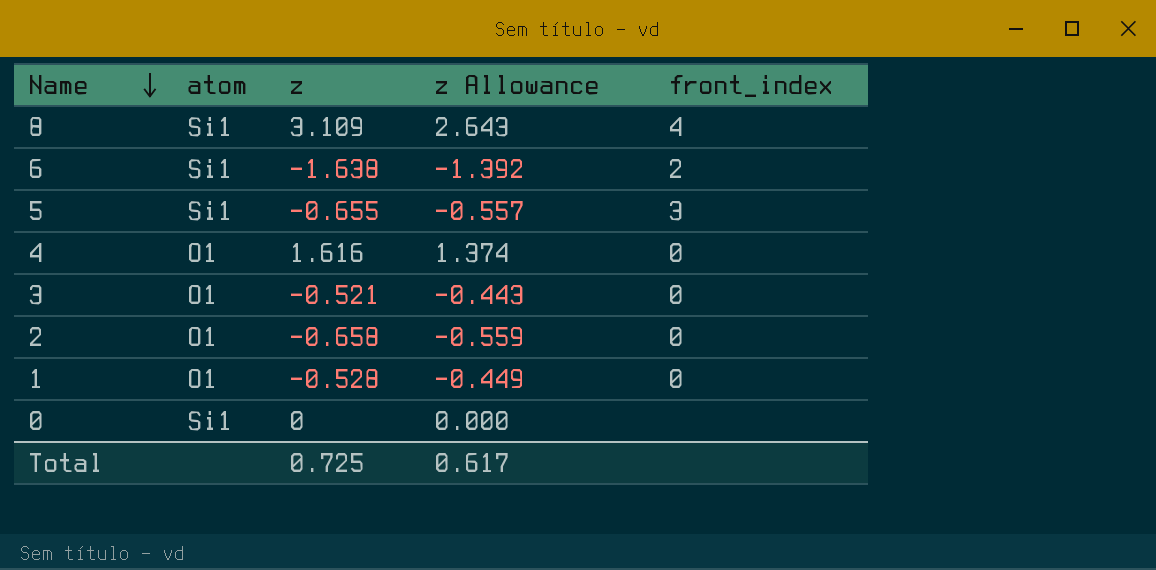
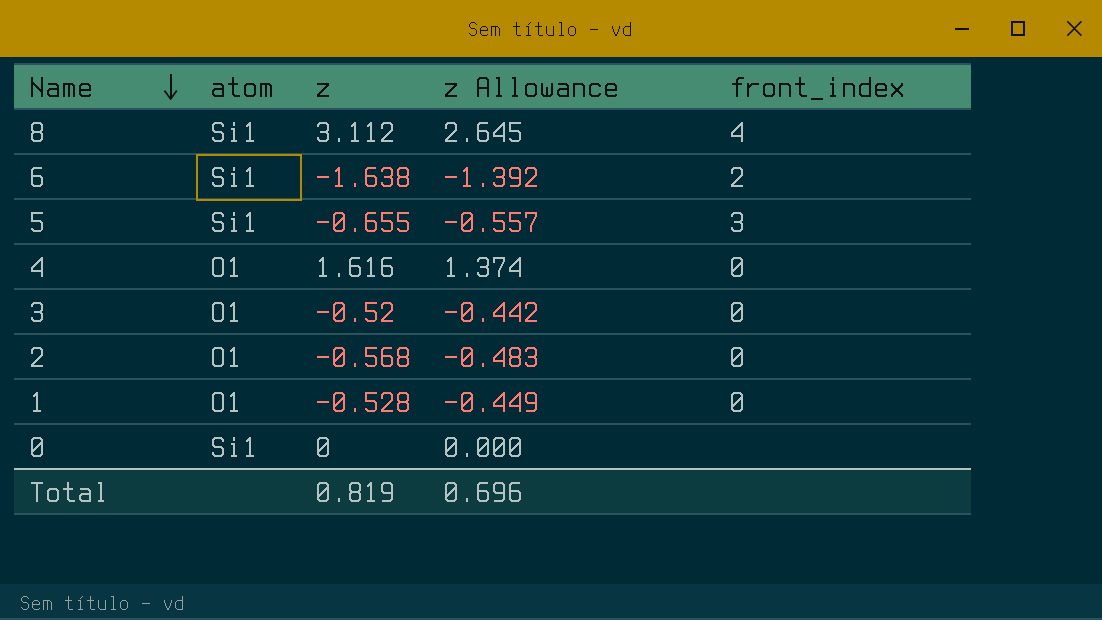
8 | z: 3.109 -> 3.112
8 | z Allowance: 2.643 -> 2.645
3 | z: -0.521 -> -0.52
3 | z Allowance: -0.443 -> -0.442
2 | z: -0.658 -> -0.568
2 | z Allowance: -0.559 -> -0.483
Total | z: 0.725 -> 0.819
Total | z Allowance: 0.617 -> 0.696

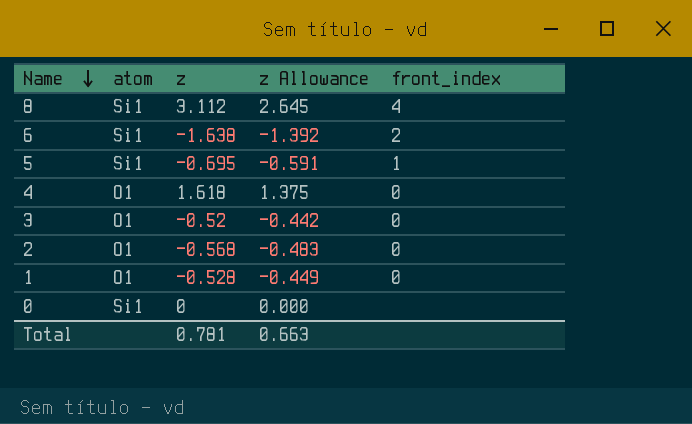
5 | z: -0.655 -> -0.695
5 | z Allowance: -0.557 -> -0.591
5 | front_index: 3 -> 1
4 | z: 1.616 -> 1.618
4 | z Allowance: 1.374 -> 1.375
Total | z: 0.819 -> 0.781
Total | z Allowance: 0.696 -> 0.663

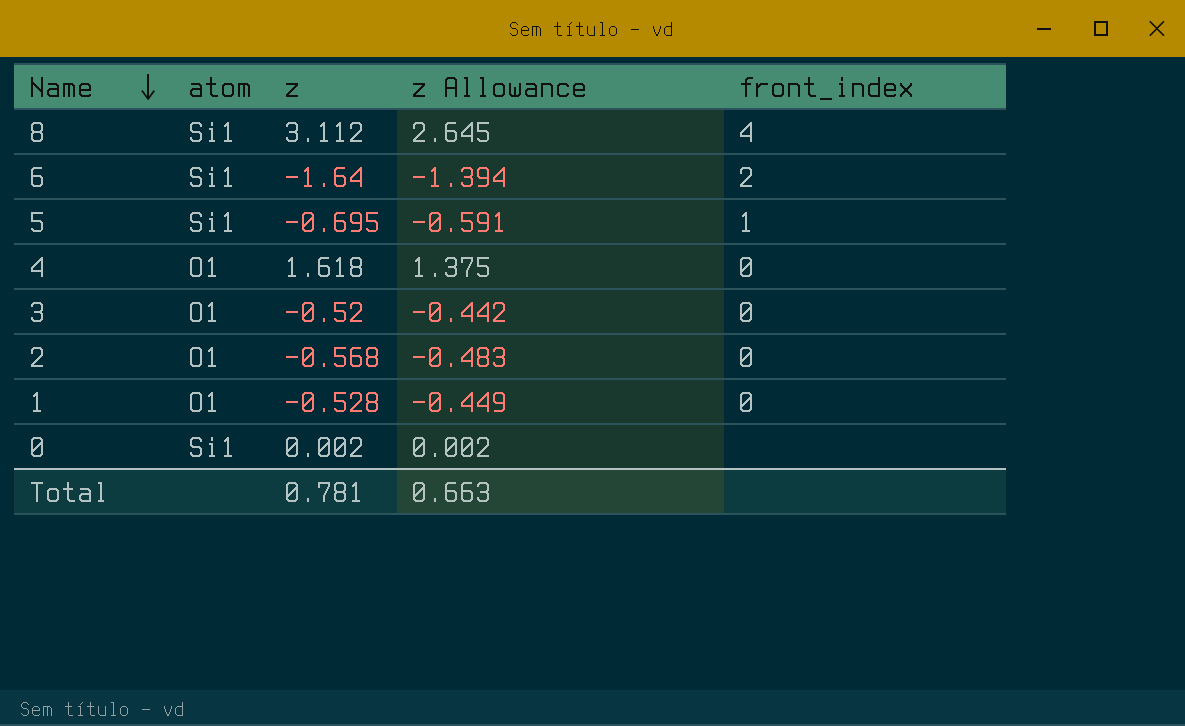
6 | z: -1.638 -> -1.64
6 | z Allowance: -1.392 -> -1.394
0 | z: 0 -> 0.002
0 | z Allowance: 0.000 -> 0.002

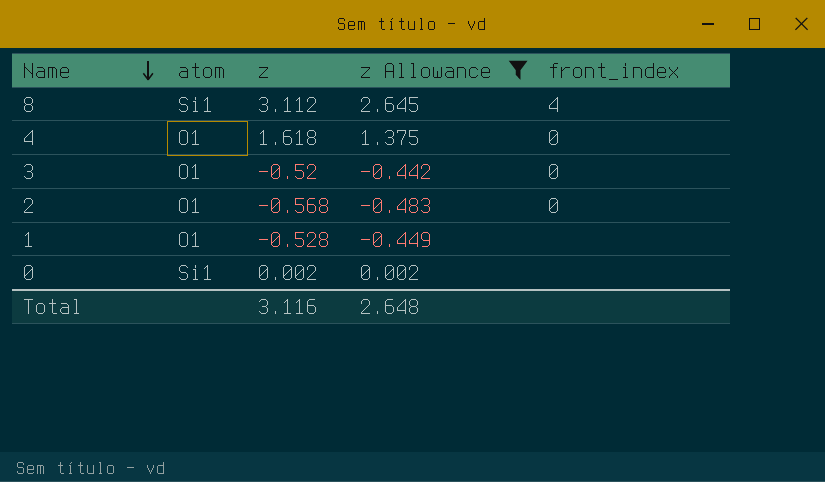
filter: none -> z Allowance >= -0.483
1 | front_index: 0 -> none
Total | z: 0.781 -> 3.116
Total | z Allowance: 0.663 -> 2.648

